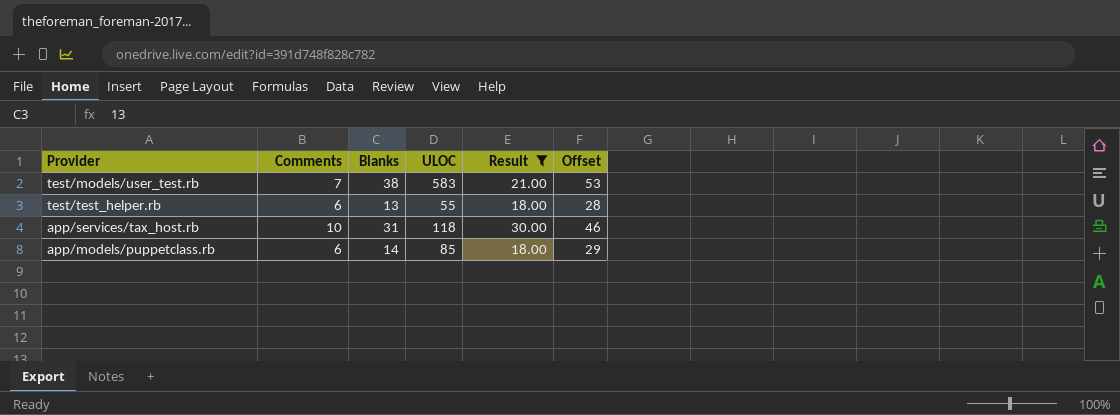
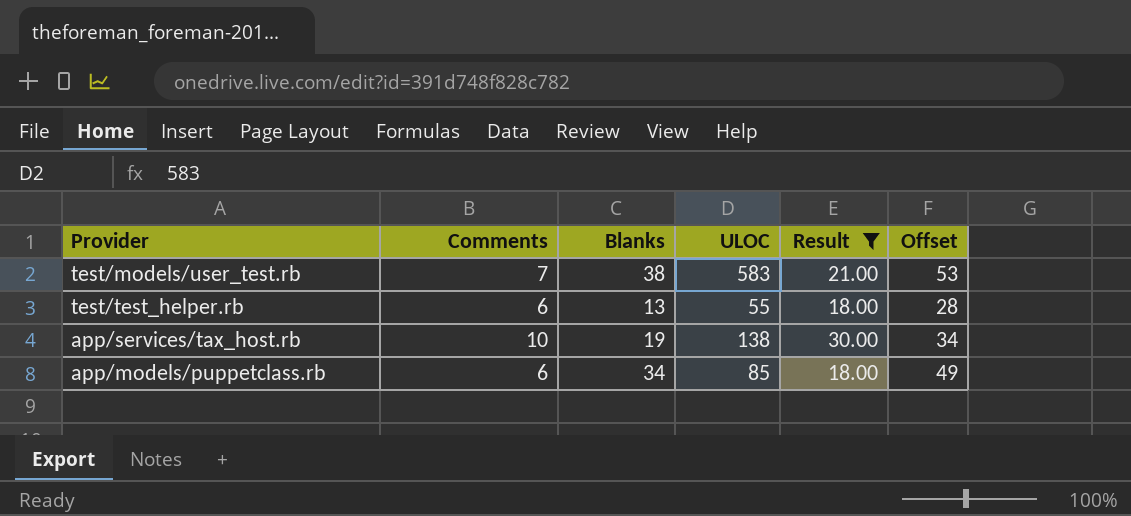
app/services/tax_host.rb | Blanks: 31 -> 19
app/services/tax_host.rb | ULOC: 118 -> 138
app/services/tax_host.rb | Offset: 46 -> 34
app/models/puppetclass.rb | Blanks: 14 -> 34
app/models/puppetclass.rb | Offset: 29 -> 49

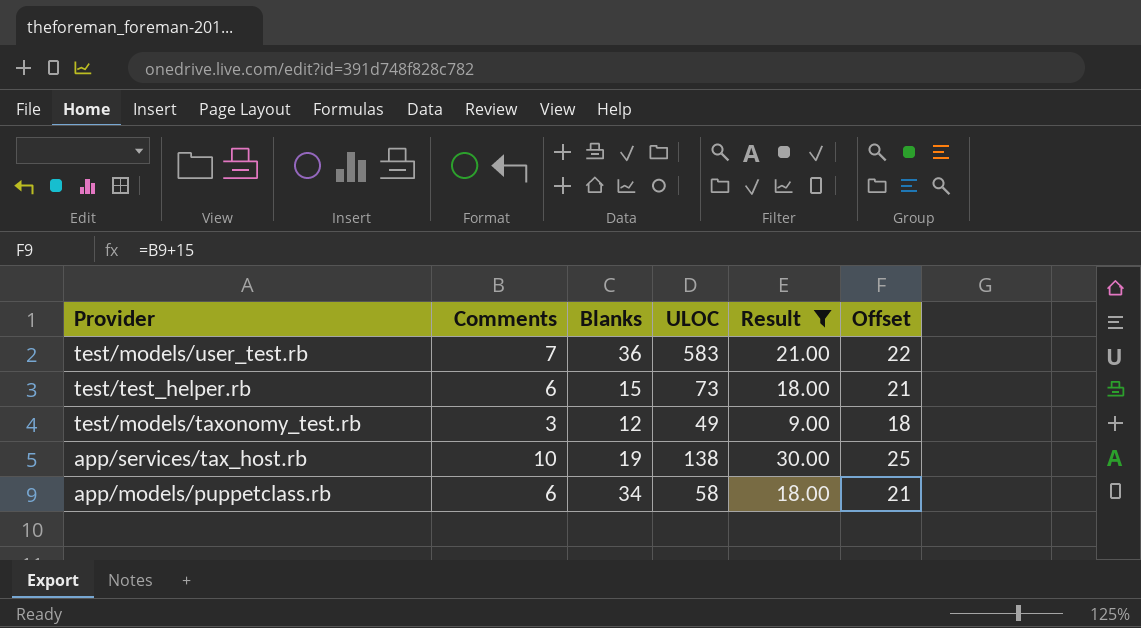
column Offset | formula: [Blanks] + 15 -> [Comments] + 15
test/models/user_test.rb | Blanks: 38 -> 36
test/test_helper.rb | Blanks: 13 -> 15
test/test_helper.rb | ULOC: 55 -> 73
row test/models/taxonomy_test.rb: none -> 3 | 12 | 49 | 9.00 | 18
app/models/puppetclass.rb | ULOC: 85 -> 58

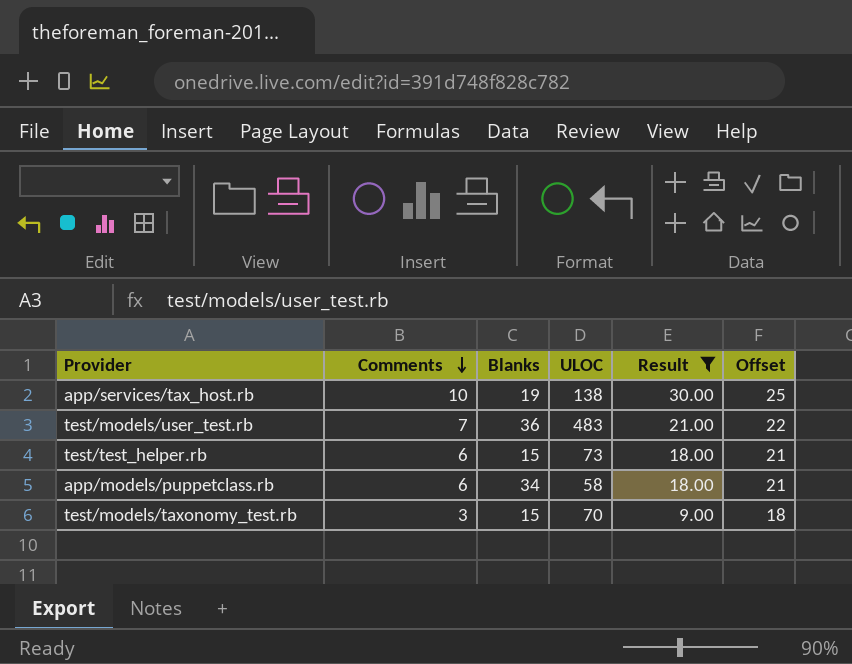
row order: none -> Comments descending
test/models/user_test.rb | ULOC: 583 -> 483
test/models/taxonomy_test.rb | Blanks: 12 -> 15
test/models/taxonomy_test.rb | ULOC: 49 -> 70

